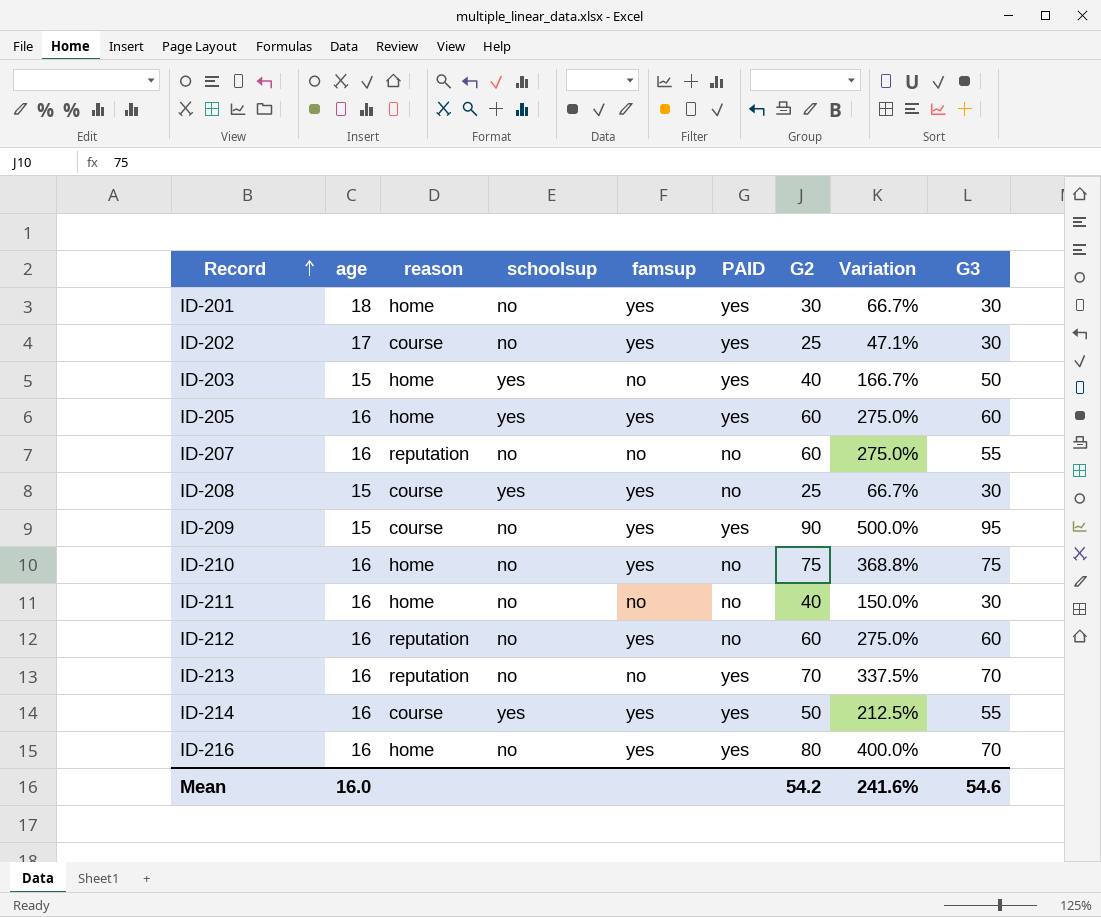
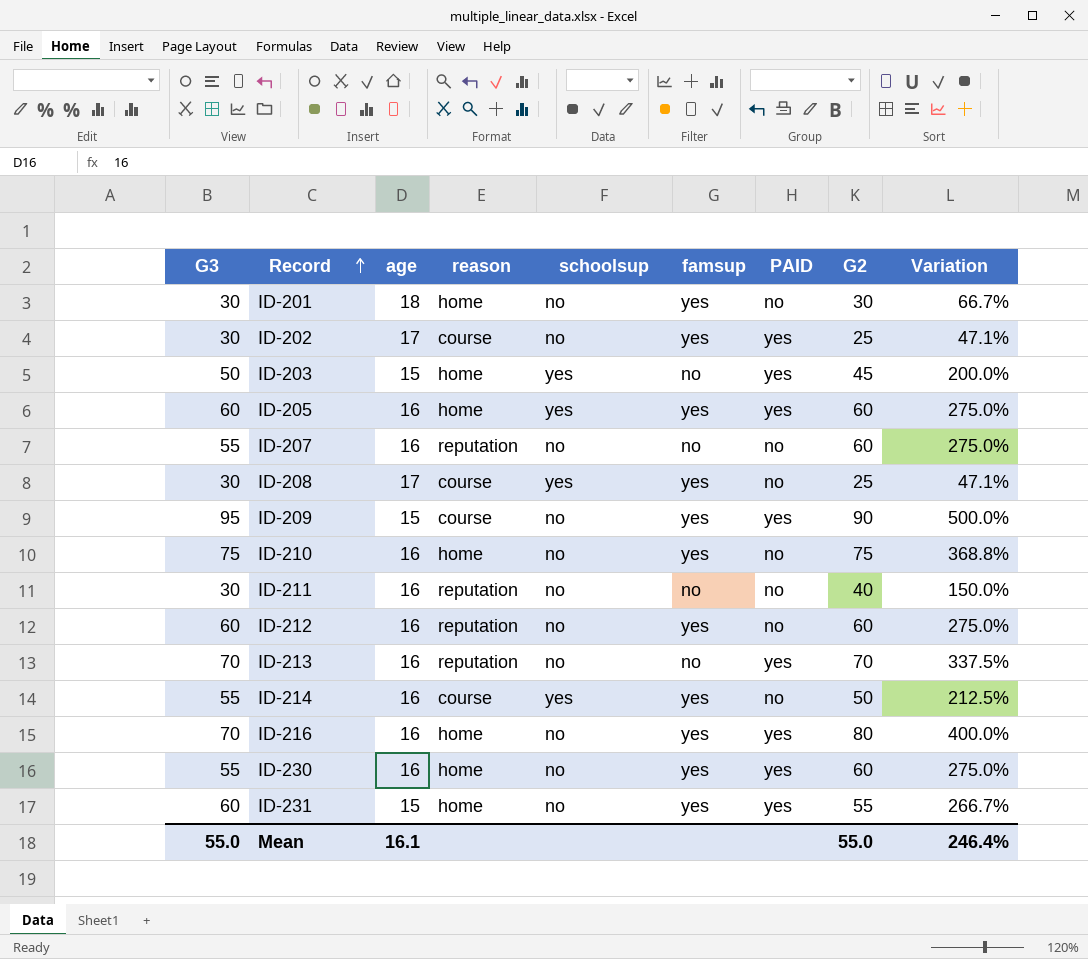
column G3 | position: 9 -> 1
ID-201 | PAID: yes -> no
ID-203 | G2: 40 -> 45
ID-203 | Variation: 166.7% -> 200.0%
ID-208 | age: 15 -> 17
ID-208 | Variation: 66.7% -> 47.1%
ID-211 | reason: home -> reputation
ID-214 | PAID: yes -> no
row ID-230: none -> 55 | 16 | home | no | yes | yes | 60 | 275.0%
row ID-231: none -> 60 | 15 | home | no | yes | yes | 55 | 266.7%
Mean | G3: 54.6 -> 55.0
Mean | age: 16.0 -> 16.1
Mean | G2: 54.2 -> 55.0
Mean | Variation: 241.6% -> 246.4%

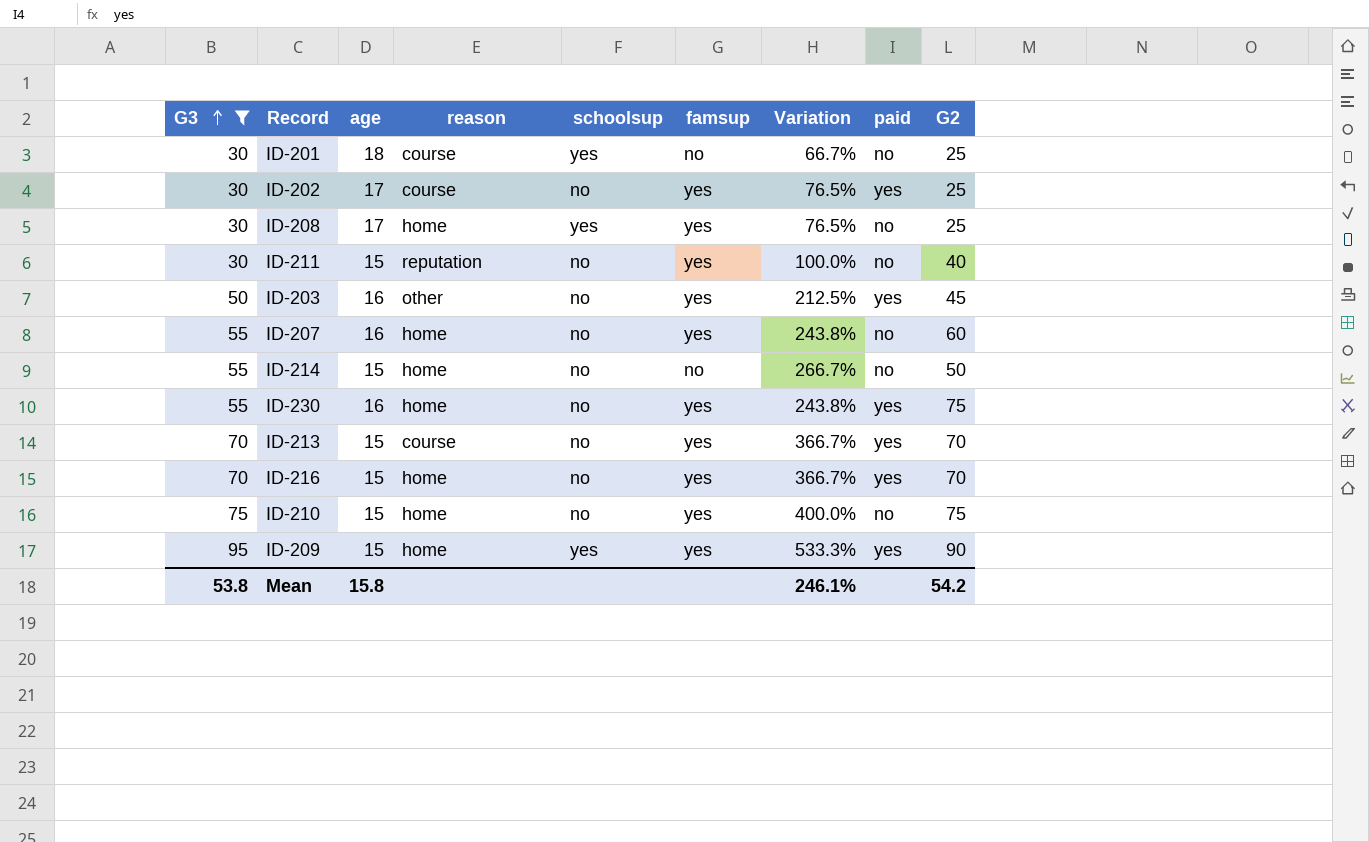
filter: none -> G3 != 60
row order: Record ascending -> G3 ascending
column Variation | formula: ([G2] - [age]) / [age] -> ([G3] - [age]) / [age]
column Variation | position: 9 -> 7
column name: PAID -> paid
ID-201 | reason: home -> course
ID-201 | schoolsup: no -> yes
ID-201 | famsup: yes -> no
ID-201 | G2: 30 -> 25
ID-208 | reason: course -> home
ID-211 | age: 16 -> 15
ID-211 | famsup: no -> yes
ID-203 | age: 15 -> 16
ID-203 | reason: home -> other
ID-203 | schoolsup: yes -> no
ID-203 | famsup: no -> yes
ID-207 | reason: reputation -> home
ID-207 | famsup: no -> yes
ID-214 | age: 16 -> 15
ID-214 | reason: course -> home
ID-214 | schoolsup: yes -> no
ID-214 | famsup: yes -> no
ID-230 | G2: 60 -> 75
ID-213 | age: 16 -> 15
ID-213 | reason: reputation -> course
ID-213 | famsup: no -> yes
ID-216 | age: 16 -> 15
ID-216 | G2: 80 -> 70
ID-210 | age: 16 -> 15
ID-209 | reason: course -> home
ID-209 | schoolsup: no -> yes
Mean | G3: 55.0 -> 53.8
Mean | age: 16.1 -> 15.8
Mean | Variation: 246.4% -> 246.1%
Mean | G2: 55.0 -> 54.2

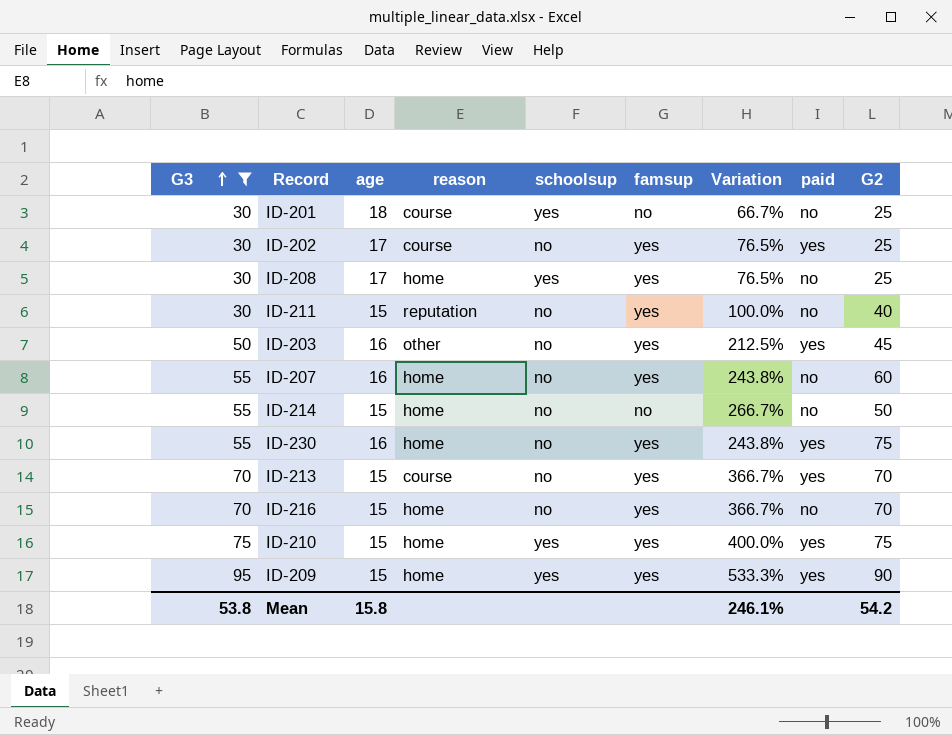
ID-216 | paid: yes -> no
ID-210 | schoolsup: no -> yes
ID-210 | paid: no -> yes

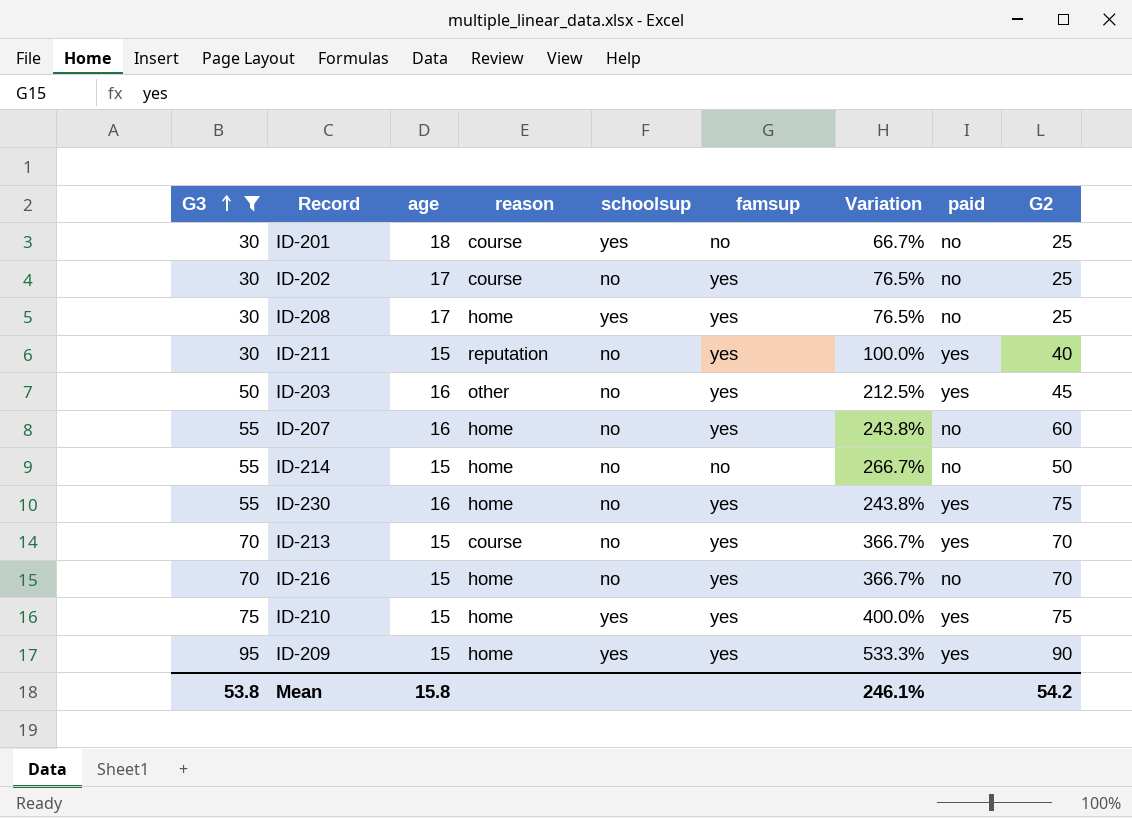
ID-202 | paid: yes -> no
ID-211 | paid: no -> yes

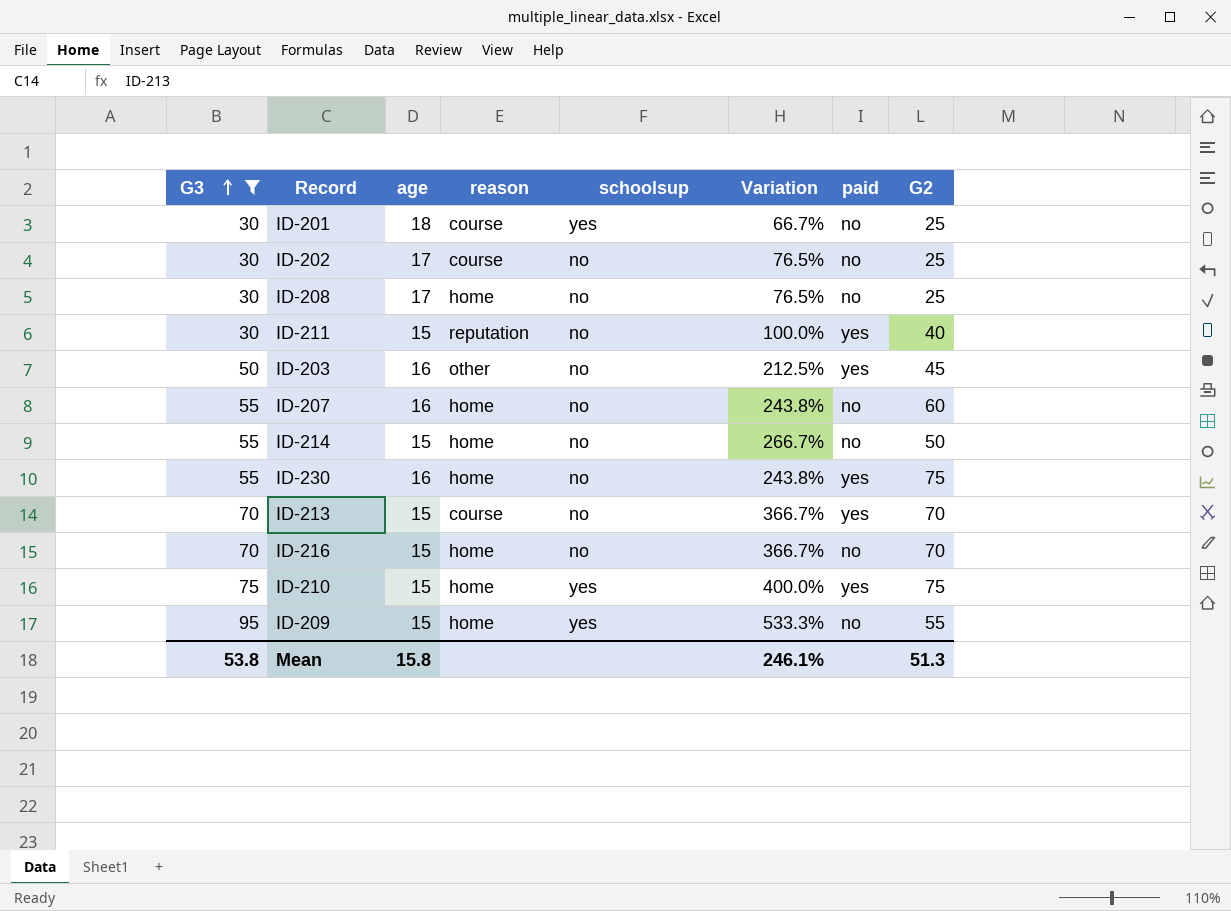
column famsup | position: 6 -> none
ID-208 | schoolsup: yes -> no
ID-209 | paid: yes -> no
ID-209 | G2: 90 -> 55
Mean | G2: 54.2 -> 51.3

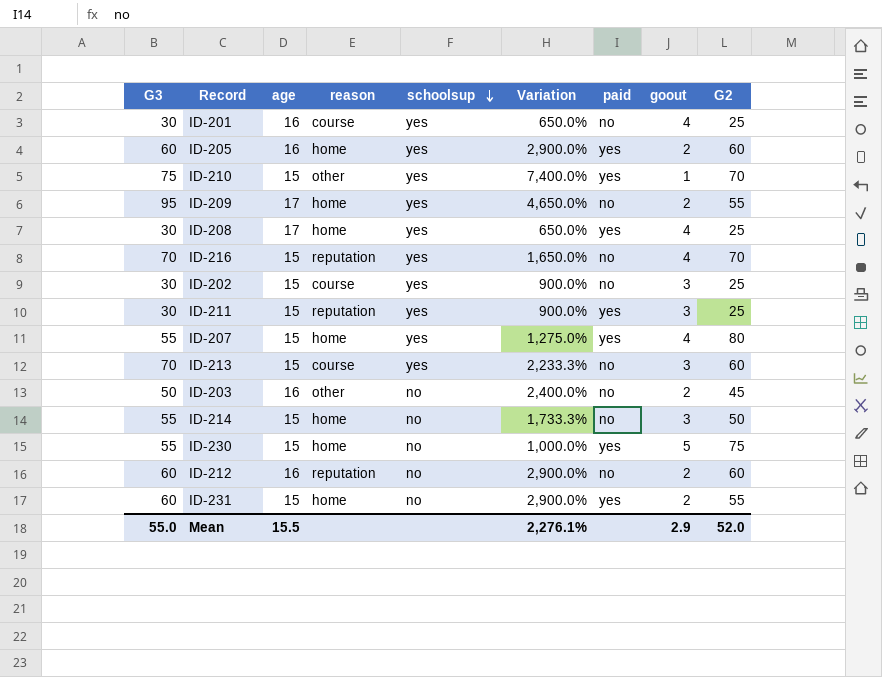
filter: G3 != 60 -> none
row order: G3 ascending -> schoolsup descending
column Variation | formula: ([G3] - [age]) / [age] -> ([G3] - [goout]) / [goout]
column goout | position: none -> 8
ID-201 | age: 18 -> 16
ID-210 | reason: home -> other
ID-210 | G2: 75 -> 70
ID-209 | age: 15 -> 17
ID-208 | schoolsup: no -> yes
ID-208 | paid: no -> yes
ID-216 | reason: home -> reputation
ID-216 | schoolsup: no -> yes
ID-202 | age: 17 -> 15
ID-202 | schoolsup: no -> yes
ID-211 | schoolsup: no -> yes
ID-211 | G2: 40 -> 25
ID-207 | age: 16 -> 15
ID-207 | schoolsup: no -> yes
ID-207 | paid: no -> yes
ID-207 | G2: 60 -> 80
ID-213 | schoolsup: no -> yes
ID-213 | paid: yes -> no
ID-213 | G2: 70 -> 60
ID-203 | paid: yes -> no
ID-230 | age: 16 -> 15
Mean | G3: 53.8 -> 55.0
Mean | age: 15.8 -> 15.5
Mean | Variation: 246.1% -> 2,276.1%
Mean | G2: 51.3 -> 52.0

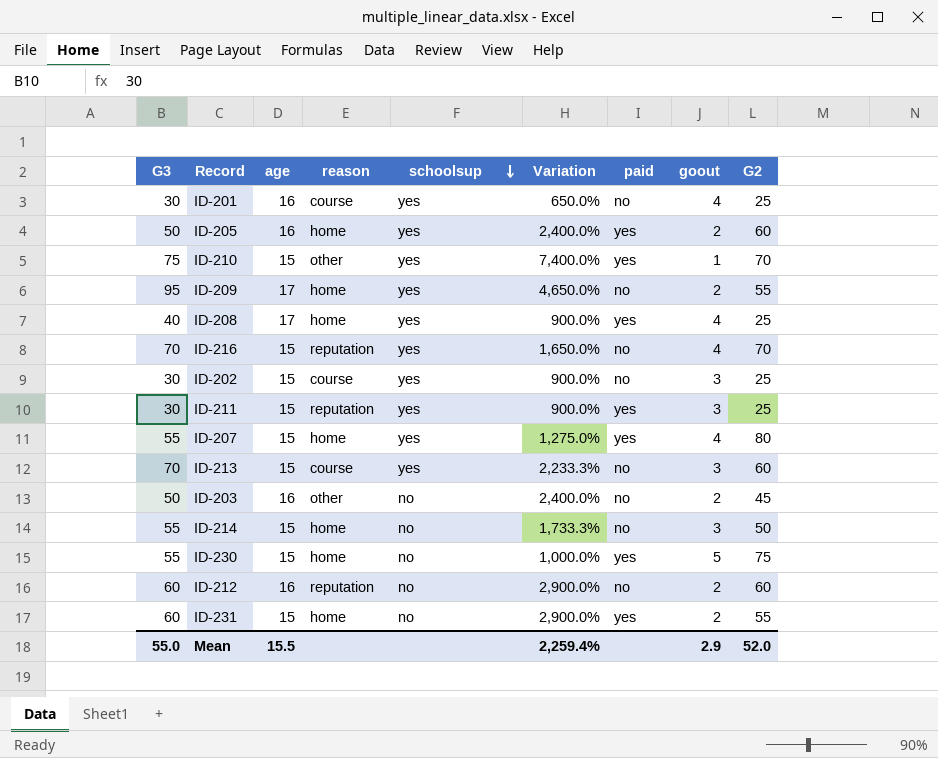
ID-205 | G3: 60 -> 50
ID-205 | Variation: 2,900.0% -> 2,400.0%
ID-208 | G3: 30 -> 40
ID-208 | Variation: 650.0% -> 900.0%
Mean | Variation: 2,276.1% -> 2,259.4%

